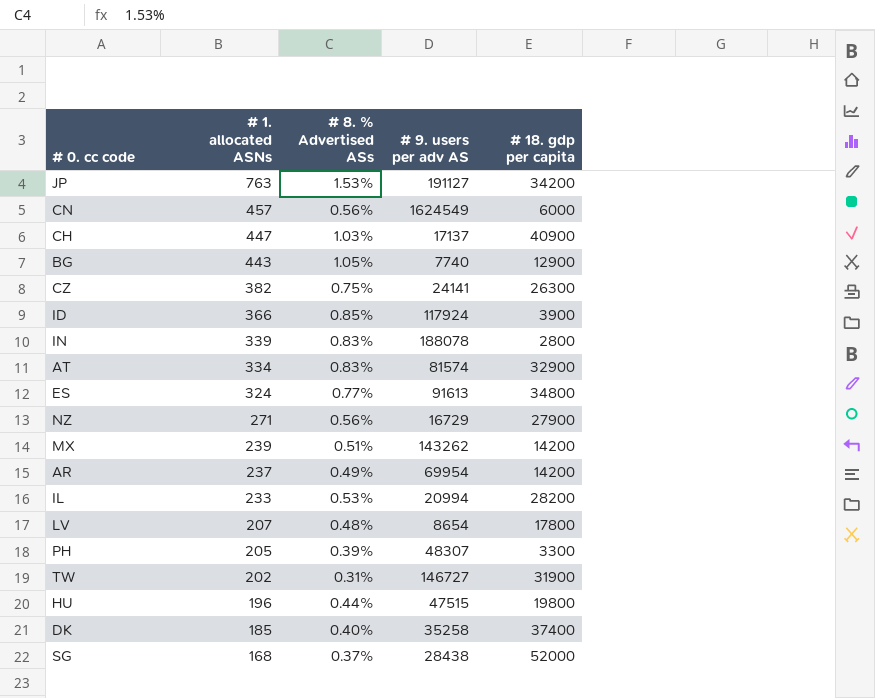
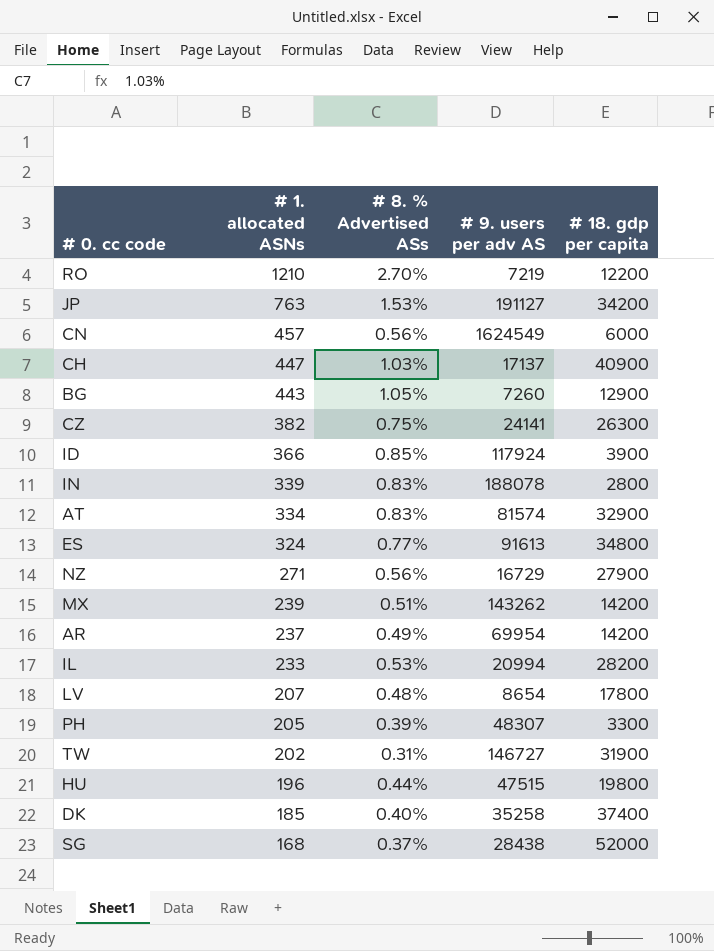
row RO: none -> 1210 | 2.70% | 7219 | 12200
BG | # 9. users per adv AS: 7740 -> 7260

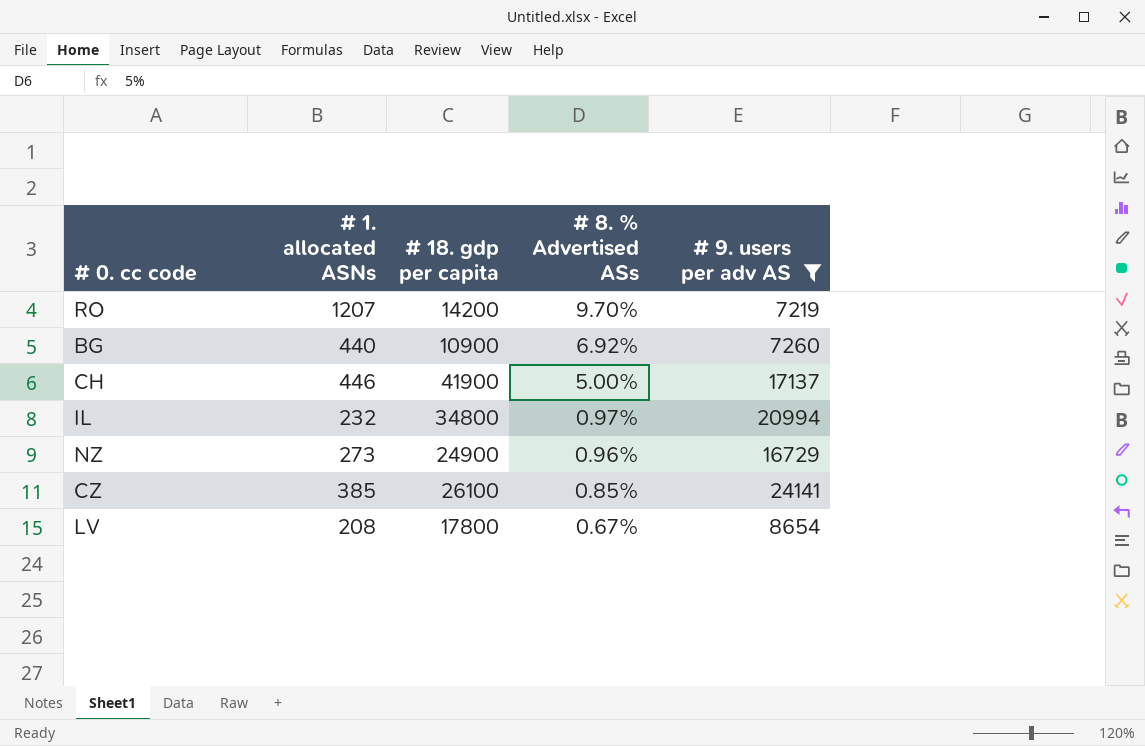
filter: none -> # 9. users per adv AS <= 24141
row order: # 1. allocated ASNs descending -> # 8. % Advertised ASs descending
column # 18. gdp per capita | position: 5 -> 3
RO | # 1. allocated ASNs: 1210 -> 1207
RO | # 18. gdp per capita: 12200 -> 14200
RO | # 8. % Advertised ASs: 2.70% -> 9.70%
BG | # 1. allocated ASNs: 443 -> 440
BG | # 18. gdp per capita: 12900 -> 10900
BG | # 8. % Advertised ASs: 1.05% -> 6.92%
CH | # 1. allocated ASNs: 447 -> 446
CH | # 18. gdp per capita: 40900 -> 41900
CH | # 8. % Advertised ASs: 1.03% -> 5.00%
IL | # 1. allocated ASNs: 233 -> 232
IL | # 18. gdp per capita: 28200 -> 34800
IL | # 8. % Advertised ASs: 0.53% -> 0.97%
NZ | # 1. allocated ASNs: 271 -> 273
NZ | # 18. gdp per capita: 27900 -> 24900
NZ | # 8. % Advertised ASs: 0.56% -> 0.96%
CZ | # 1. allocated ASNs: 382 -> 385
CZ | # 18. gdp per capita: 26300 -> 26100
CZ | # 8. % Advertised ASs: 0.75% -> 0.85%
LV | # 1. allocated ASNs: 207 -> 208
LV | # 8. % Advertised ASs: 0.48% -> 0.67%

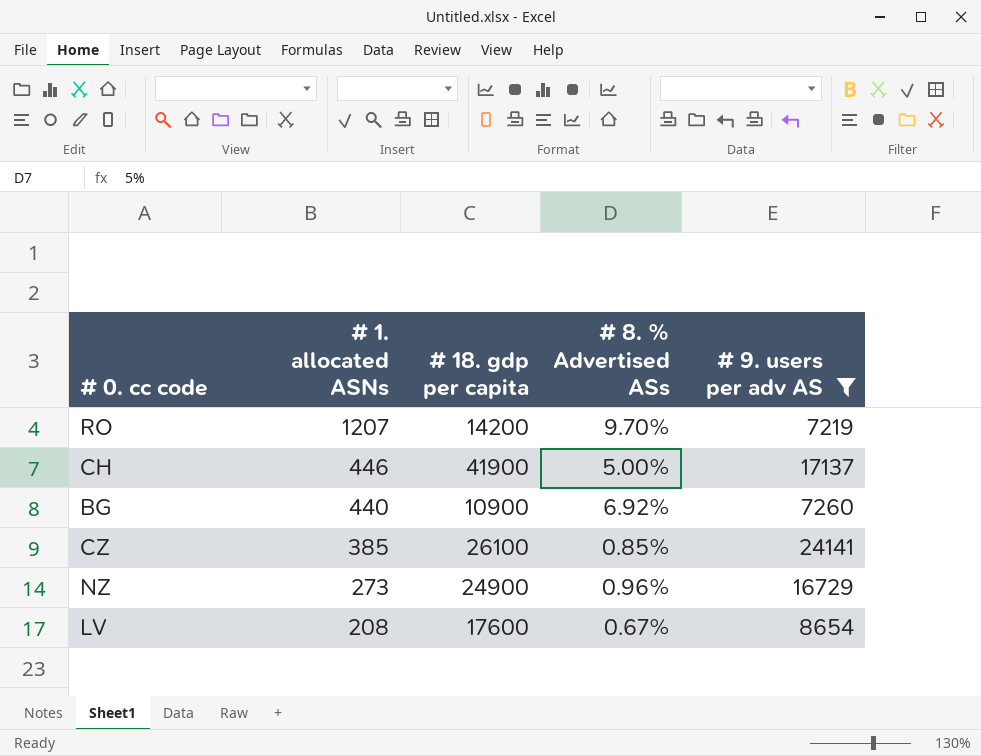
row order: # 8. % Advertised ASs descending -> # 1. allocated ASNs descending
row IL: 232 | 34800 | 0.97% | 20994 -> none
LV | # 18. gdp per capita: 17800 -> 17600

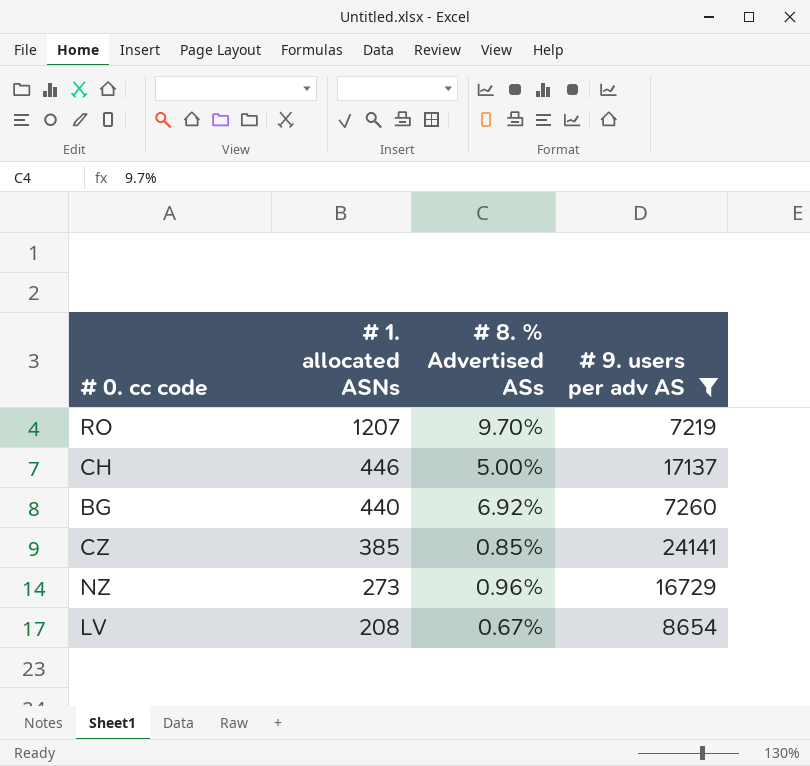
column # 18. gdp per capita | position: 3 -> none

